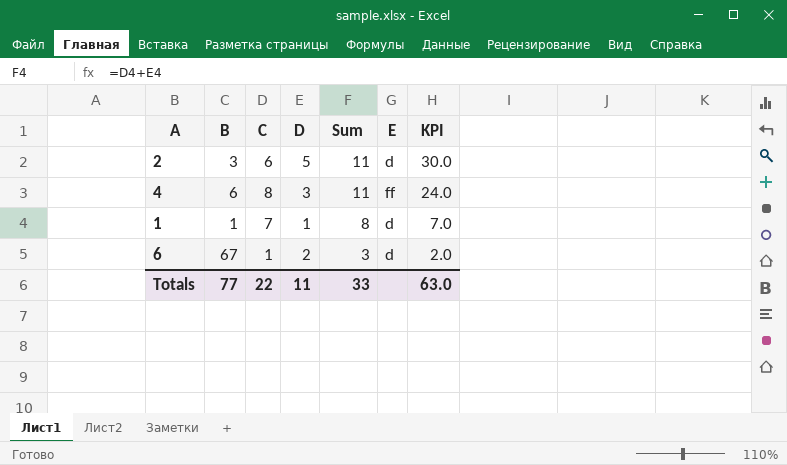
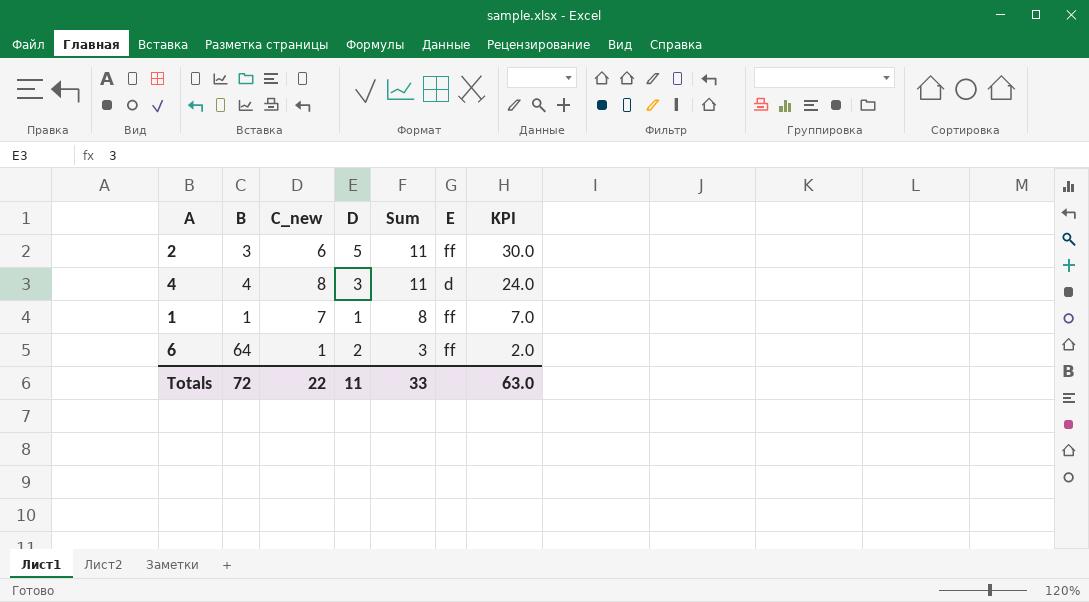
column name: C -> C_new
2 | E: d -> ff
4 | B: 6 -> 4
4 | E: ff -> d
1 | E: d -> ff
6 | B: 67 -> 64
6 | E: d -> ff
Totals | B: 77 -> 72

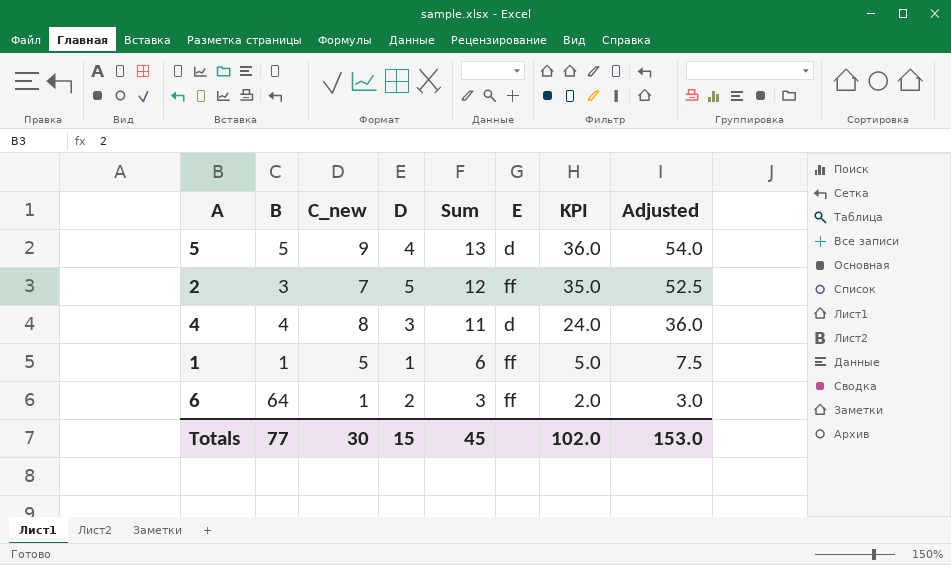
column Adjusted | formula: none -> [KPI] * 1.5
row 5: none -> 5 | 9 | 4 | 13 | d | 36.0 | 54.0
2 | C_new: 6 -> 7
2 | Sum: 11 -> 12
2 | KPI: 30.0 -> 35.0
1 | C_new: 7 -> 5
1 | Sum: 8 -> 6
1 | KPI: 7.0 -> 5.0
Totals | B: 72 -> 77
Totals | C_new: 22 -> 30
Totals | D: 11 -> 15
Totals | Sum: 33 -> 45
Totals | KPI: 63.0 -> 102.0

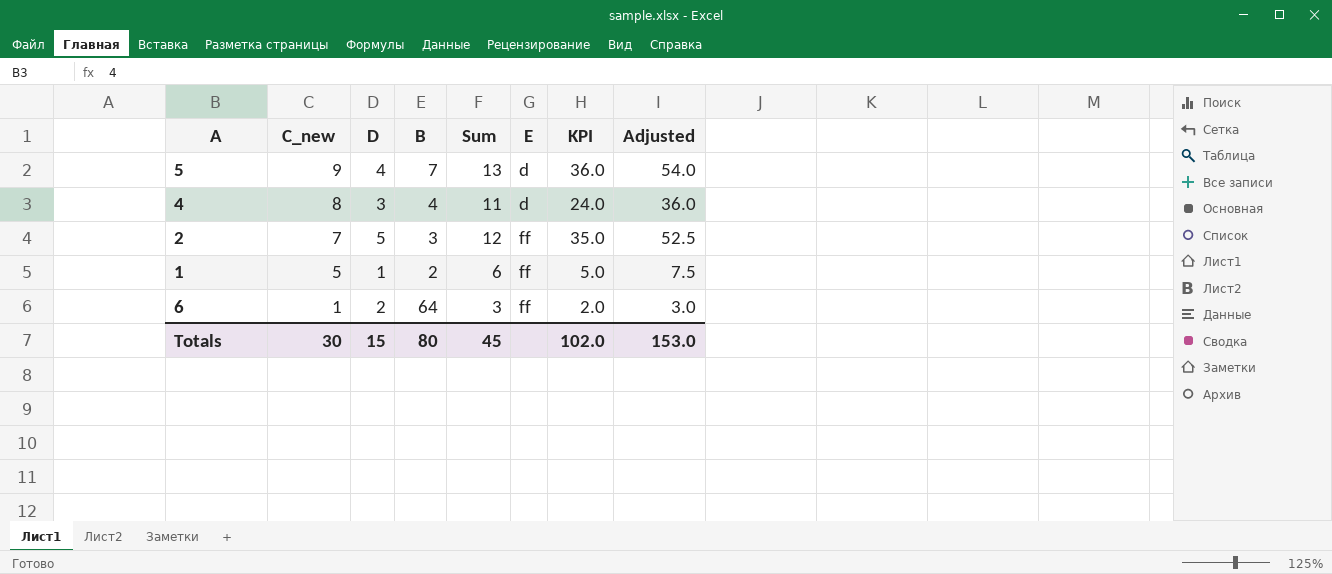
row order: Sum descending -> C_new descending
column B | position: 2 -> 4
5 | B: 5 -> 7
1 | B: 1 -> 2
Totals | B: 77 -> 80

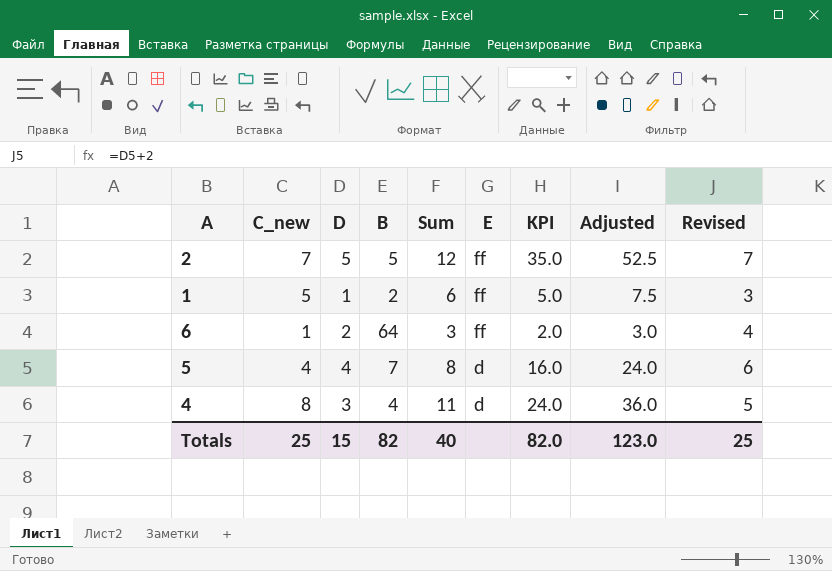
row order: C_new descending -> E descending
column Revised | formula: none -> [D] + 2
2 | B: 3 -> 5
5 | C_new: 9 -> 4
5 | Sum: 13 -> 8
5 | KPI: 36.0 -> 16.0
5 | Adjusted: 54.0 -> 24.0
Totals | C_new: 30 -> 25
Totals | B: 80 -> 82
Totals | Sum: 45 -> 40
Totals | KPI: 102.0 -> 82.0
Totals | Adjusted: 153.0 -> 123.0

